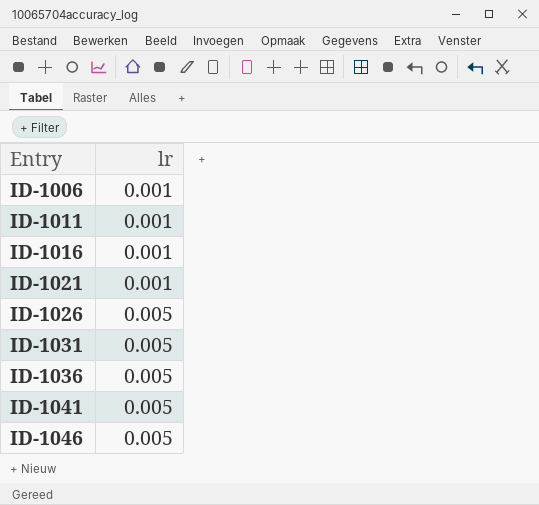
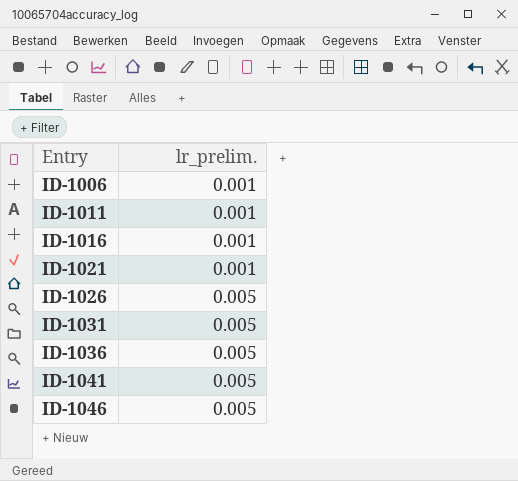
column name: lr -> lr_prelim.

